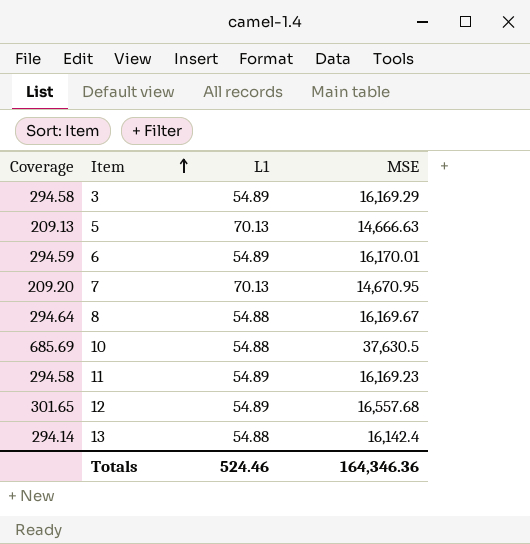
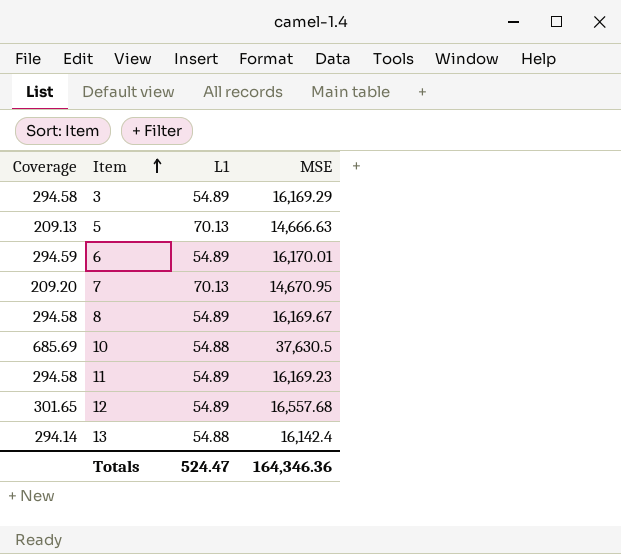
8 | Coverage: 294.64 -> 294.58
8 | L1: 54.88 -> 54.89
Totals | L1: 524.46 -> 524.47

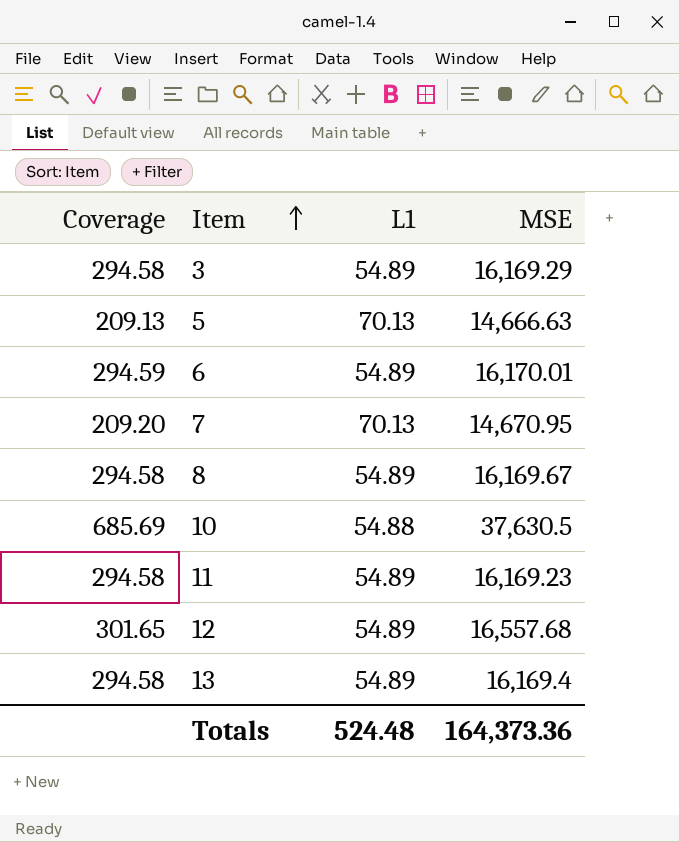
13 | Coverage: 294.14 -> 294.58
13 | L1: 54.88 -> 54.89
13 | MSE: 16,142.4 -> 16,169.4
Totals | L1: 524.47 -> 524.48
Totals | MSE: 164,346.36 -> 164,373.36

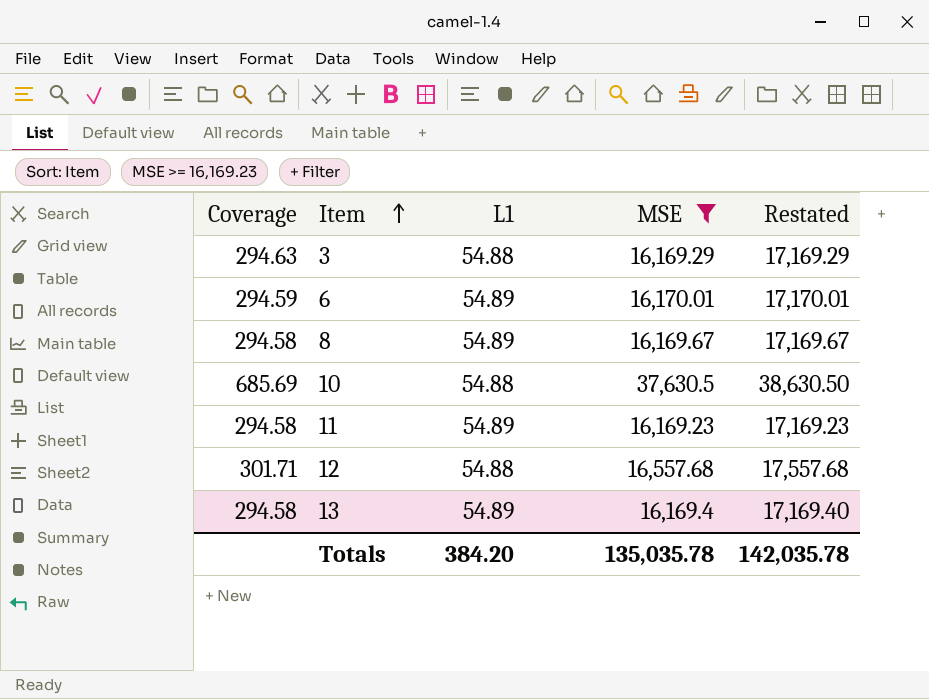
filter: none -> MSE >= 16,169.23
column Restated | formula: none -> [MSE] + 1000
3 | Coverage: 294.58 -> 294.63
3 | L1: 54.89 -> 54.88
12 | Coverage: 301.65 -> 301.71
12 | L1: 54.89 -> 54.88
Totals | L1: 524.48 -> 384.20
Totals | MSE: 164,373.36 -> 135,035.78

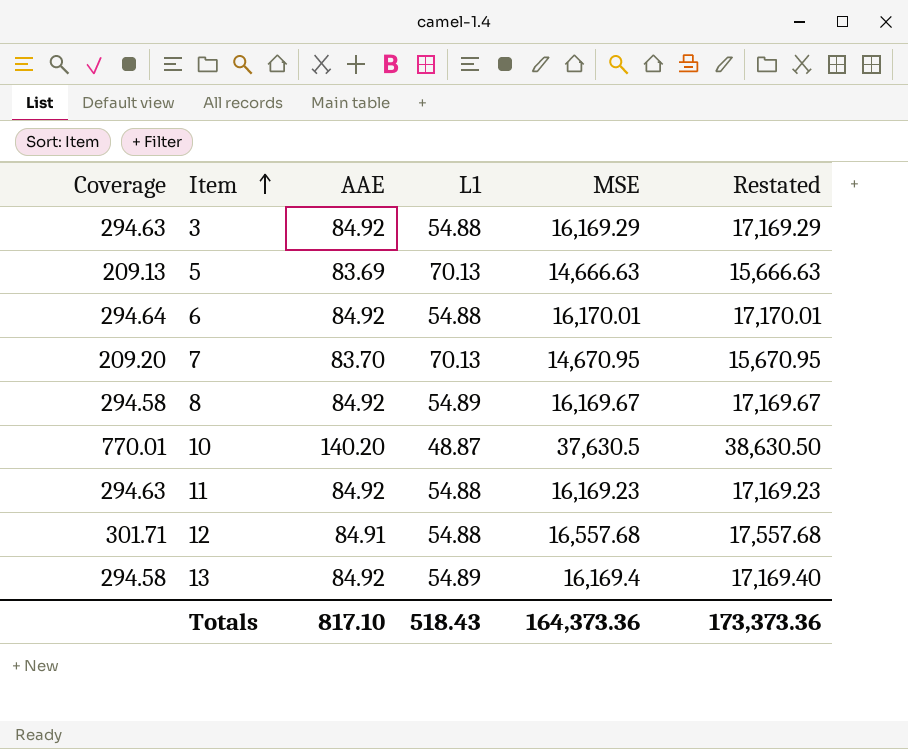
filter: MSE >= 16,169.23 -> none
column AAE | position: none -> 3
6 | Coverage: 294.59 -> 294.64
6 | L1: 54.89 -> 54.88
10 | Coverage: 685.69 -> 770.01
10 | L1: 54.88 -> 48.87
11 | Coverage: 294.58 -> 294.63
11 | L1: 54.89 -> 54.88
Totals | L1: 384.20 -> 518.43
Totals | MSE: 135,035.78 -> 164,373.36
Totals | Restated: 142,035.78 -> 173,373.36

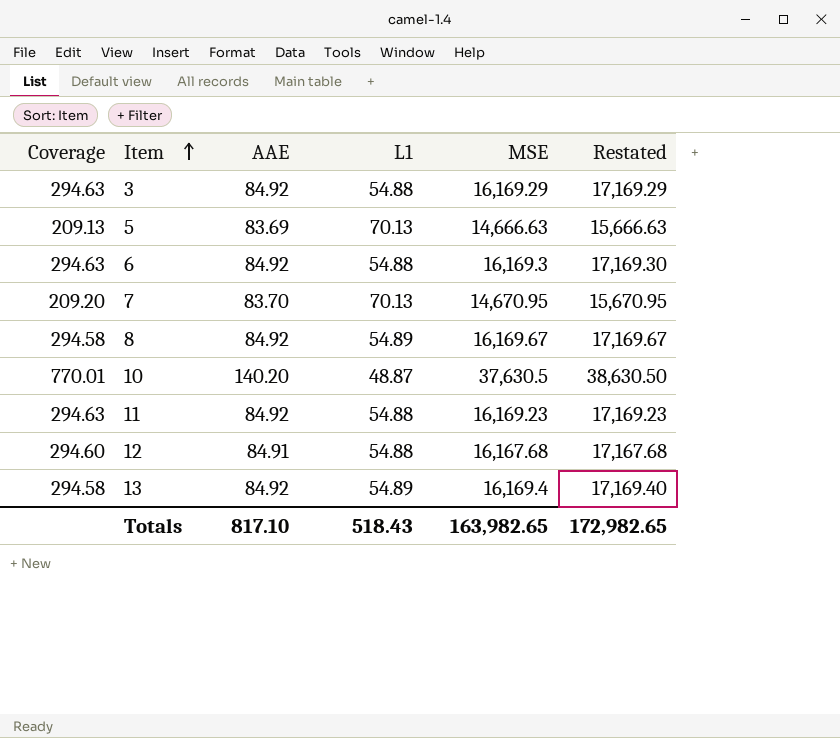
6 | Coverage: 294.64 -> 294.63
6 | MSE: 16,170.01 -> 16,169.3
6 | Restated: 17,170.01 -> 17,169.30
12 | Coverage: 301.71 -> 294.60
12 | MSE: 16,557.68 -> 16,167.68
12 | Restated: 17,557.68 -> 17,167.68
Totals | MSE: 164,373.36 -> 163,982.65
Totals | Restated: 173,373.36 -> 172,982.65

